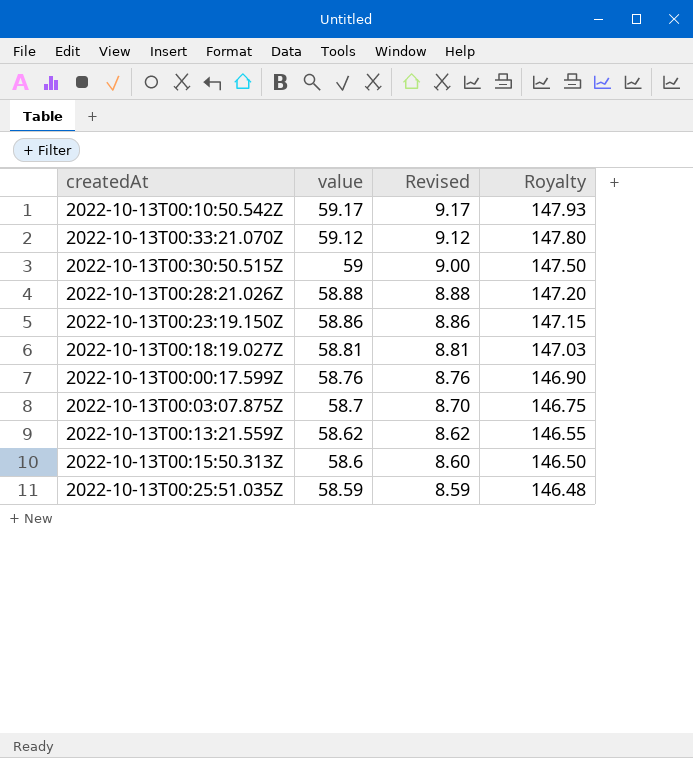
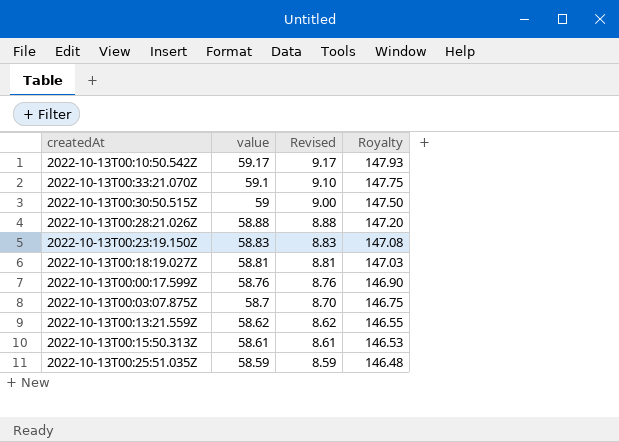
2022-10-13T00:33:21.070Z | value: 59.12 -> 59.1
2022-10-13T00:33:21.070Z | Revised: 9.12 -> 9.10
2022-10-13T00:33:21.070Z | Royalty: 147.80 -> 147.75
2022-10-13T00:23:19.150Z | value: 58.86 -> 58.83
2022-10-13T00:23:19.150Z | Revised: 8.86 -> 8.83
2022-10-13T00:23:19.150Z | Royalty: 147.15 -> 147.08
2022-10-13T00:15:50.313Z | value: 58.6 -> 58.61
2022-10-13T00:15:50.313Z | Revised: 8.60 -> 8.61
2022-10-13T00:15:50.313Z | Royalty: 146.50 -> 146.53

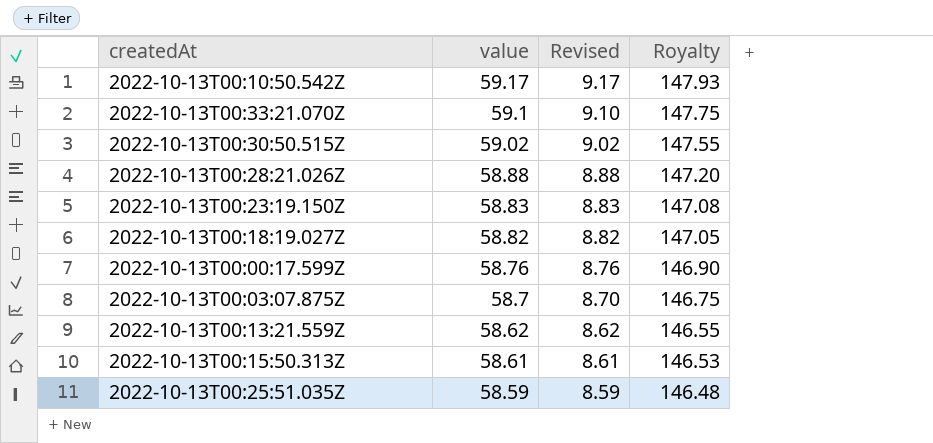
2022-10-13T00:30:50.515Z | value: 59 -> 59.02
2022-10-13T00:30:50.515Z | Revised: 9.00 -> 9.02
2022-10-13T00:30:50.515Z | Royalty: 147.50 -> 147.55
2022-10-13T00:18:19.027Z | value: 58.81 -> 58.82
2022-10-13T00:18:19.027Z | Revised: 8.81 -> 8.82
2022-10-13T00:18:19.027Z | Royalty: 147.03 -> 147.05

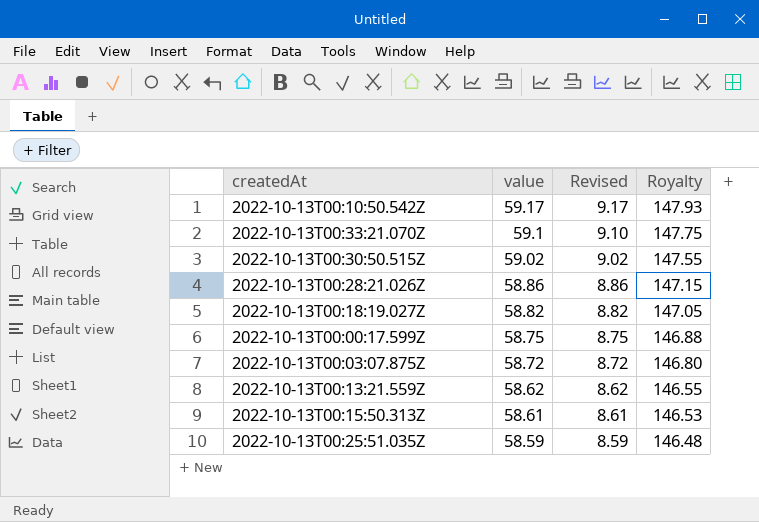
row 2022-10-13T00:23:19.150Z: 58.83 | 8.83 | 147.08 -> none
2022-10-13T00:28:21.026Z | value: 58.88 -> 58.86
2022-10-13T00:28:21.026Z | Revised: 8.88 -> 8.86
2022-10-13T00:28:21.026Z | Royalty: 147.20 -> 147.15
2022-10-13T00:00:17.599Z | value: 58.76 -> 58.75
2022-10-13T00:00:17.599Z | Revised: 8.76 -> 8.75
2022-10-13T00:00:17.599Z | Royalty: 146.90 -> 146.88
2022-10-13T00:03:07.875Z | value: 58.7 -> 58.72
2022-10-13T00:03:07.875Z | Revised: 8.70 -> 8.72
2022-10-13T00:03:07.875Z | Royalty: 146.75 -> 146.80

